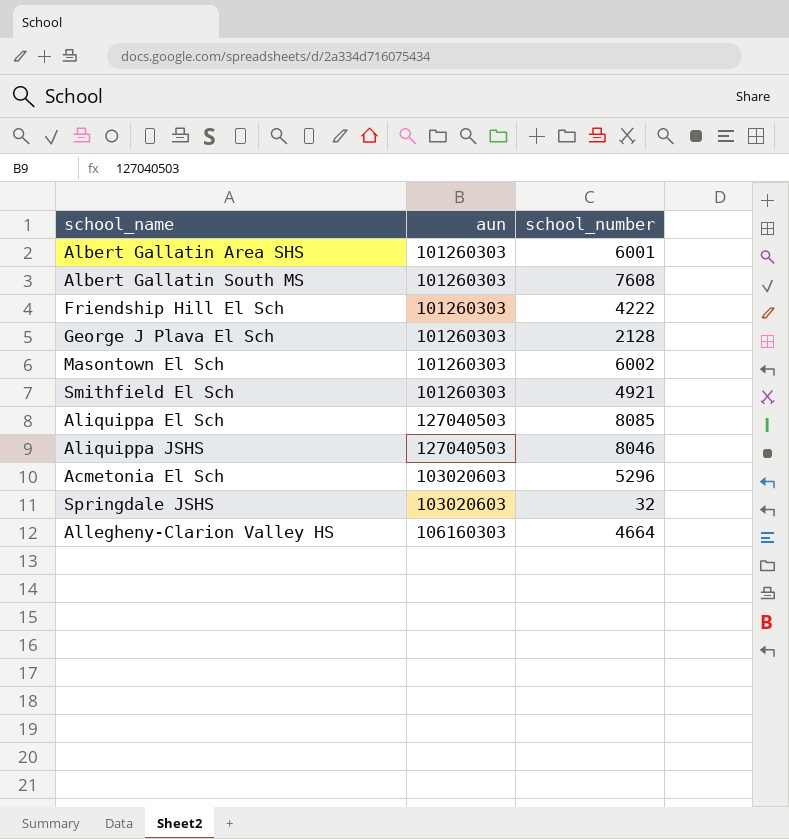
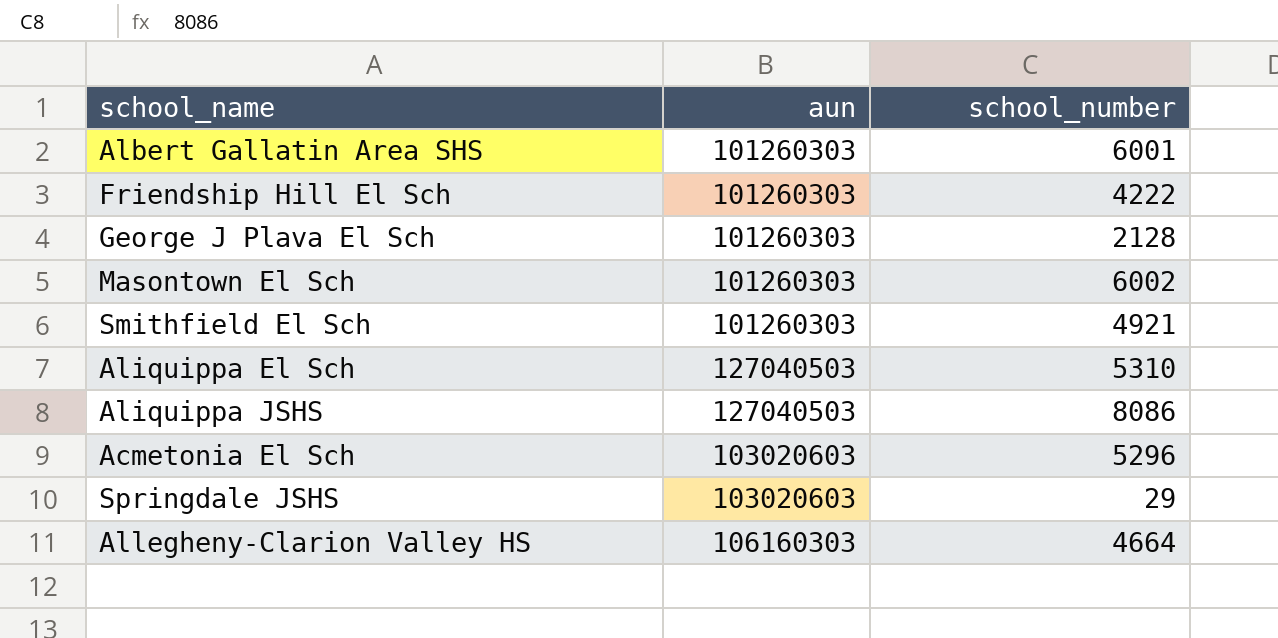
row Albert Gallatin South MS: 101260303 | 7608 -> none
Aliquippa El Sch | school_number: 8085 -> 5310
Aliquippa JSHS | school_number: 8046 -> 8086
Springdale JSHS | school_number: 32 -> 29

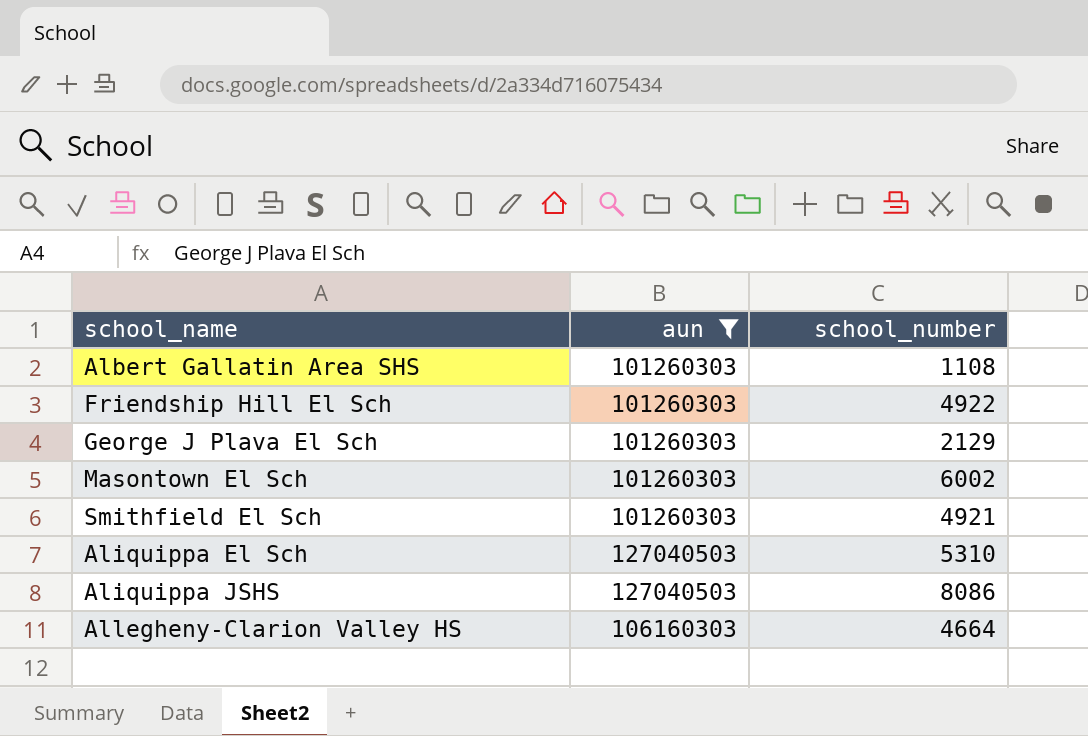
filter: none -> aun != 103020603
Albert Gallatin Area SHS | school_number: 6001 -> 1108
Friendship Hill El Sch | school_number: 4222 -> 4922
George J Plava El Sch | school_number: 2128 -> 2129

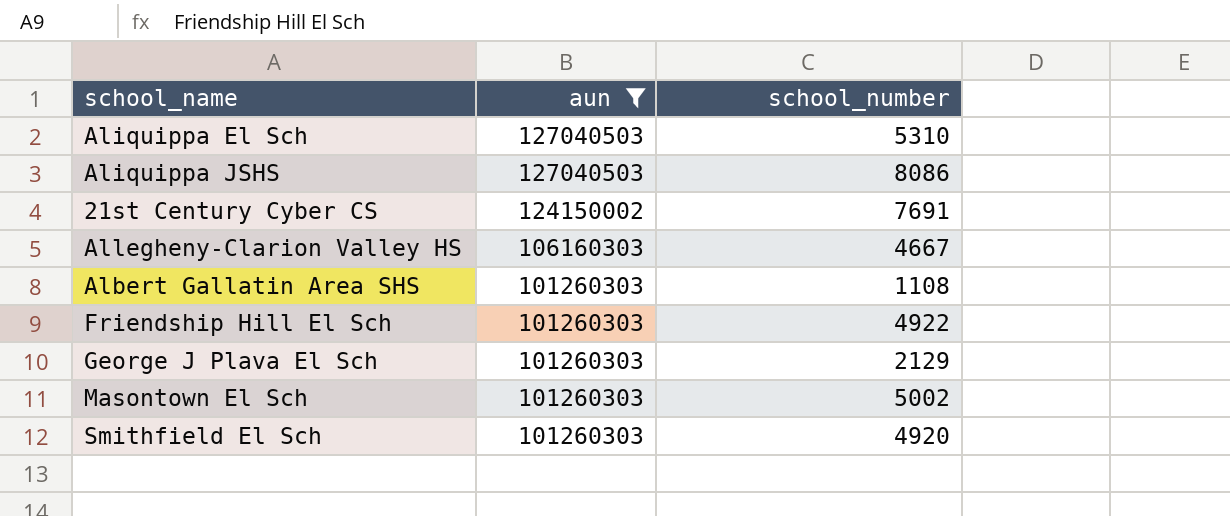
row order: none -> aun descending
row 21st Century Cyber CS: none -> 124150002 | 7691
Allegheny-Clarion Valley HS | school_number: 4664 -> 4667
Masontown El Sch | school_number: 6002 -> 5002
Smithfield El Sch | school_number: 4921 -> 4920

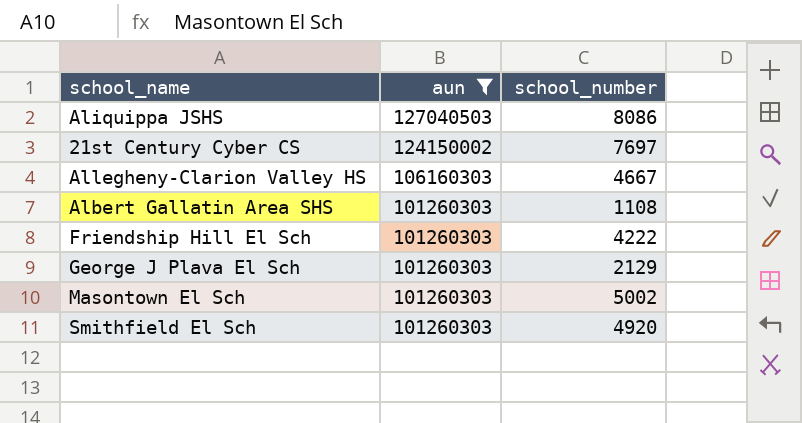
row Aliquippa El Sch: 127040503 | 5310 -> none
21st Century Cyber CS | school_number: 7691 -> 7697
Friendship Hill El Sch | school_number: 4922 -> 4222

